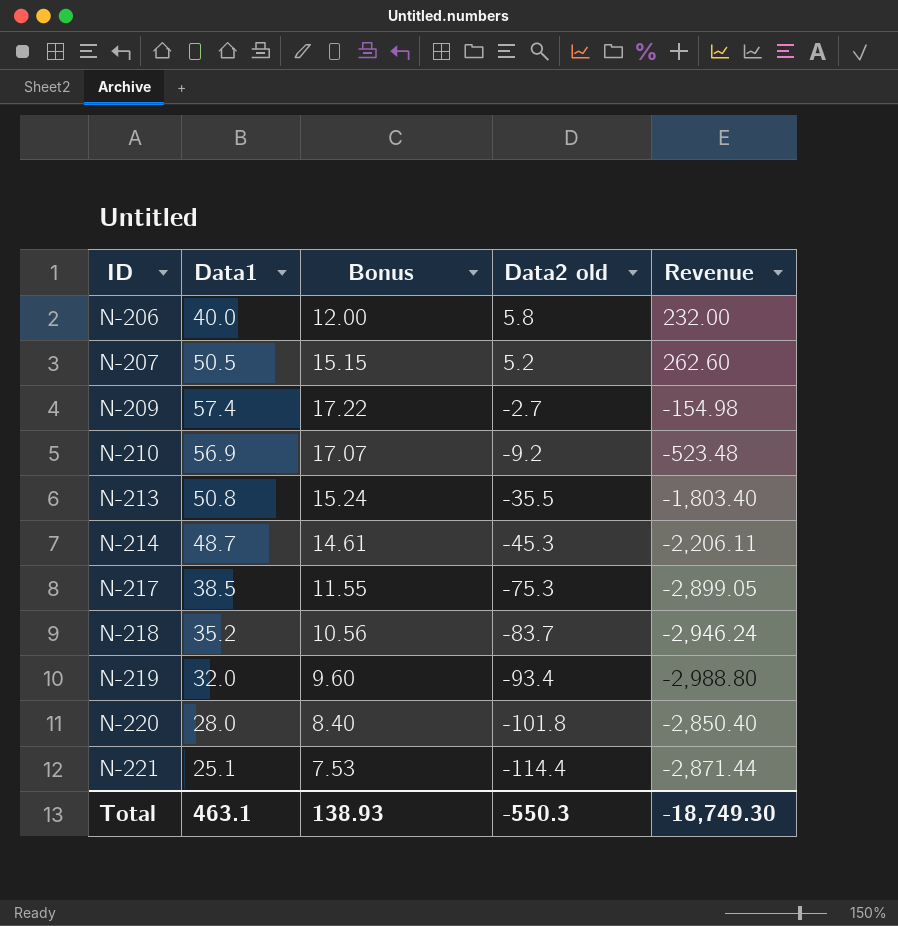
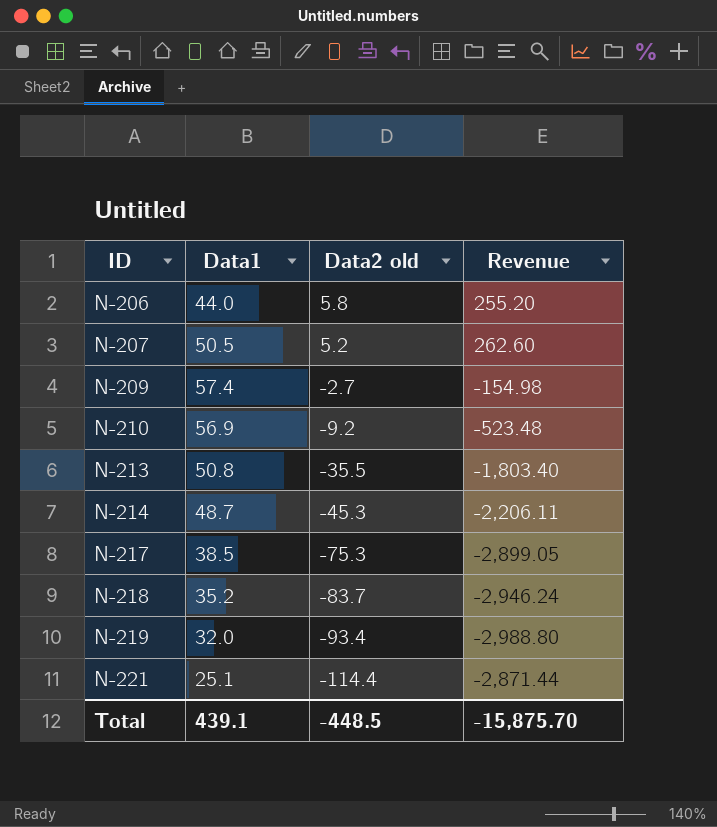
column Bonus | formula: [Data1] * 0.3 -> none
row N-220: 28.0 | 8.40 | -101.8 | -2,850.40 -> none
N-206 | Data1: 40.0 -> 44.0
N-206 | Revenue: 232.00 -> 255.20
Total | Data1: 463.1 -> 439.1
Total | Data2 old: -550.3 -> -448.5
Total | Revenue: -18,749.30 -> -15,875.70

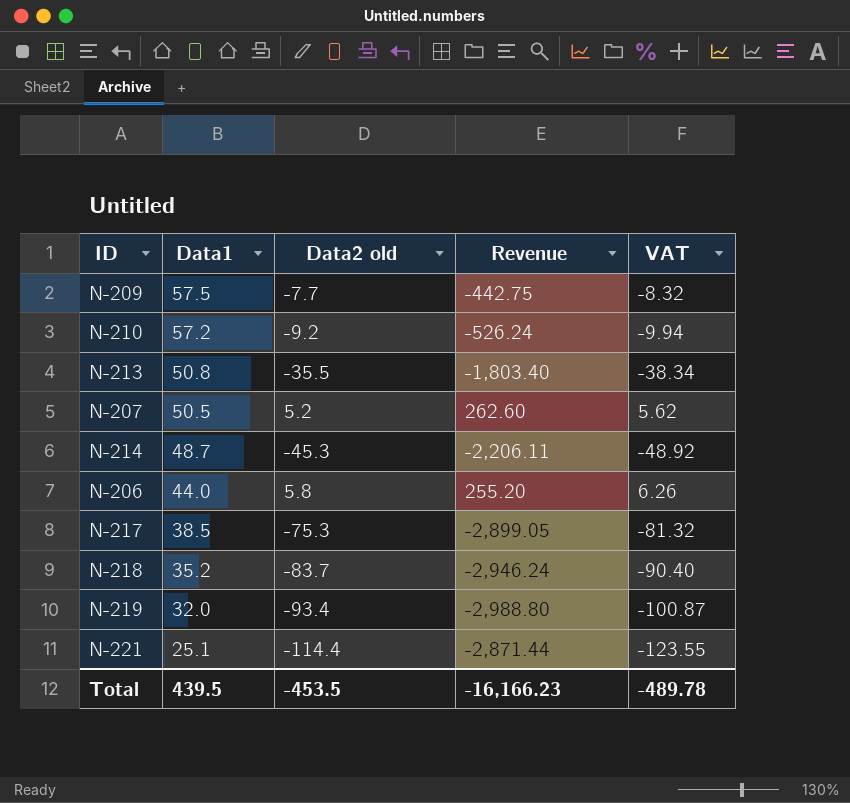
row order: ID ascending -> Data1 descending
column VAT | formula: none -> [Data2 old] * 1.08
N-209 | Data1: 57.4 -> 57.5
N-209 | Data2 old: -2.7 -> -7.7
N-209 | Revenue: -154.98 -> -442.75
N-210 | Data1: 56.9 -> 57.2
N-210 | Revenue: -523.48 -> -526.24
Total | Data1: 439.1 -> 439.5
Total | Data2 old: -448.5 -> -453.5
Total | Revenue: -15,875.70 -> -16,166.23

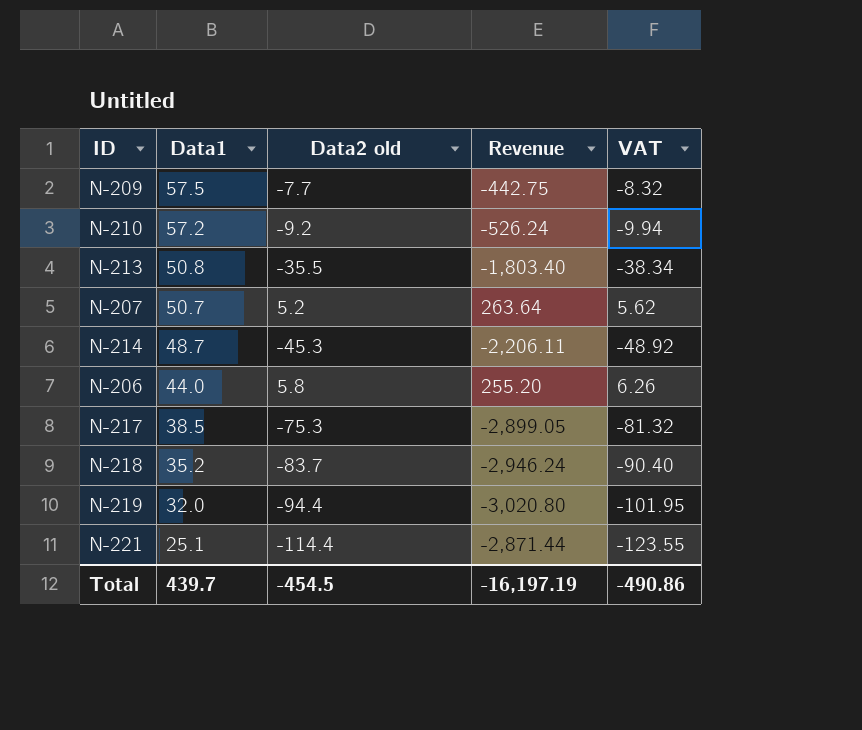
N-207 | Data1: 50.5 -> 50.7
N-207 | Revenue: 262.60 -> 263.64
N-219 | Data2 old: -93.4 -> -94.4
N-219 | Revenue: -2,988.80 -> -3,020.80
N-219 | VAT: -100.87 -> -101.95
Total | Data1: 439.5 -> 439.7
Total | Data2 old: -453.5 -> -454.5
Total | Revenue: -16,166.23 -> -16,197.19
Total | VAT: -489.78 -> -490.86

